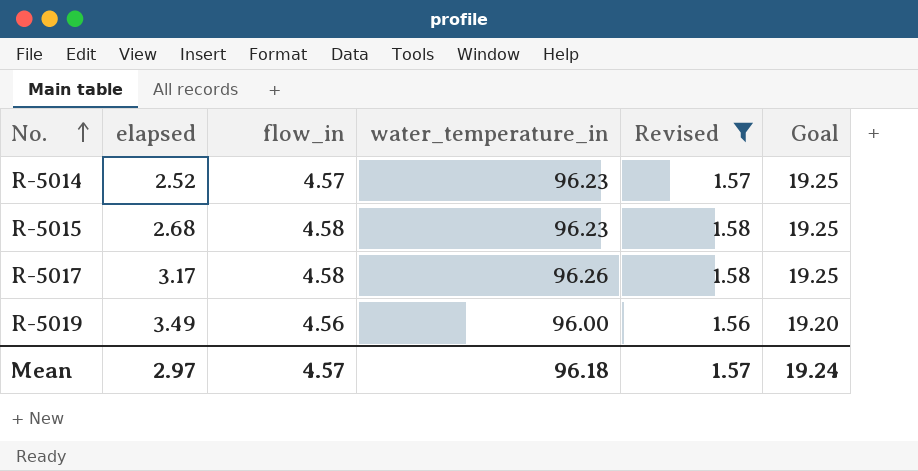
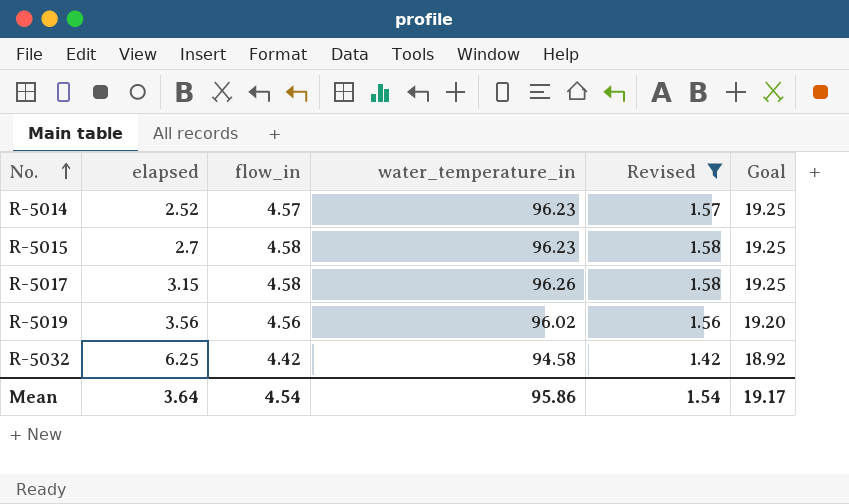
R-5015 | elapsed: 2.68 -> 2.7
R-5017 | elapsed: 3.17 -> 3.15
R-5019 | elapsed: 3.49 -> 3.56
R-5019 | water_temperature_in: 96.00 -> 96.02
row R-5032: none -> 6.25 | 4.42 | 94.58 | 1.42 | 18.92
Mean | elapsed: 2.97 -> 3.64
Mean | flow_in: 4.57 -> 4.54
Mean | water_temperature_in: 96.18 -> 95.86
Mean | Revised: 1.57 -> 1.54
Mean | Goal: 19.24 -> 19.17

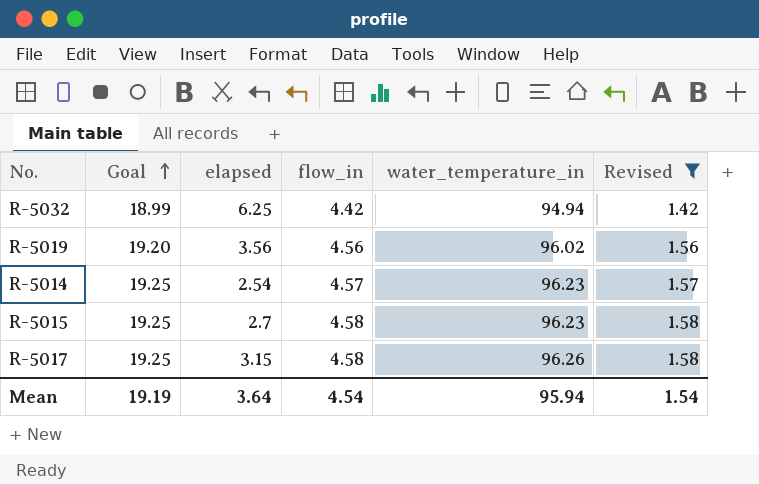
row order: No. ascending -> Goal ascending
column Goal | position: 6 -> 2
R-5032 | Goal: 18.92 -> 18.99
R-5032 | water_temperature_in: 94.58 -> 94.94
R-5014 | elapsed: 2.52 -> 2.54
Mean | Goal: 19.17 -> 19.19
Mean | water_temperature_in: 95.86 -> 95.94

